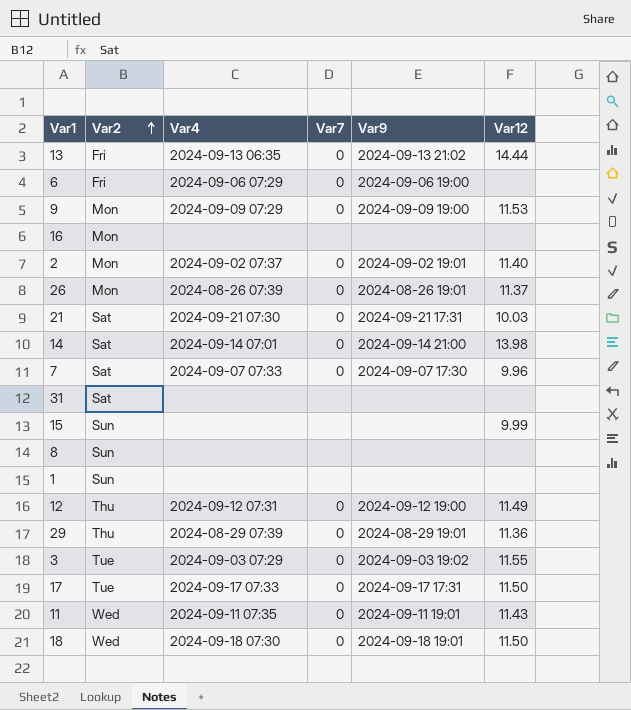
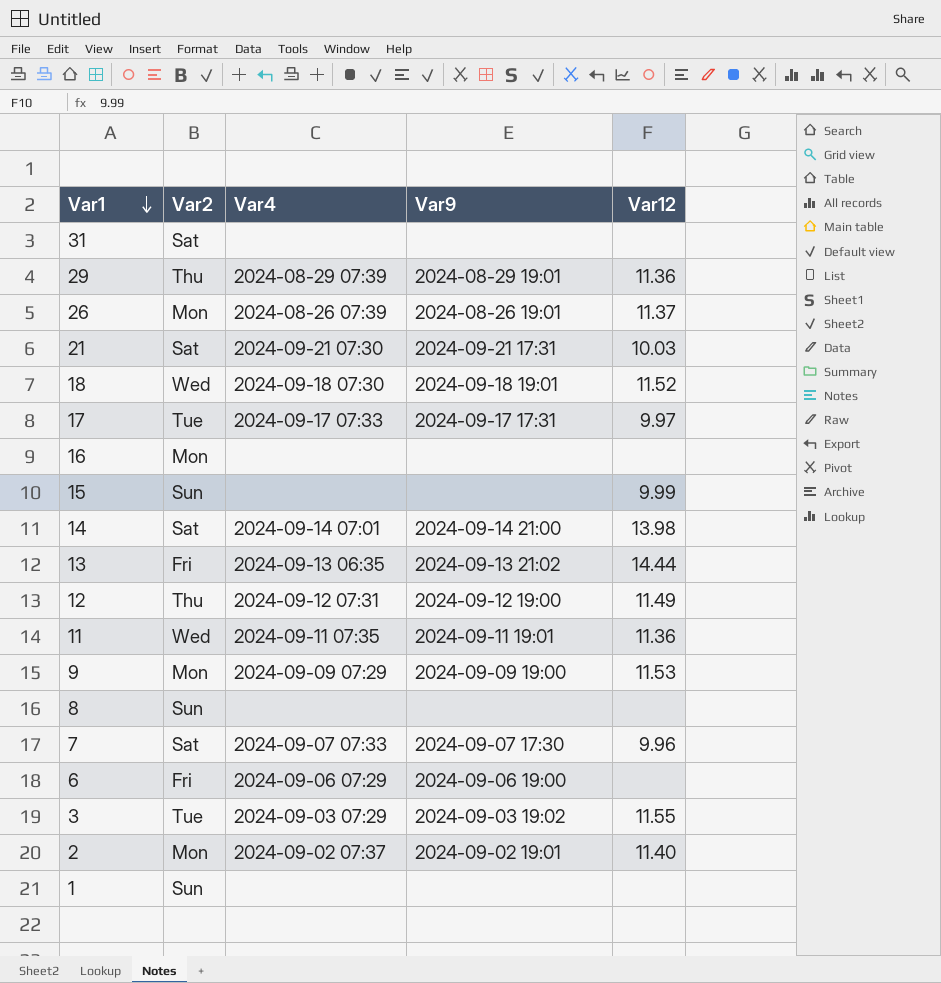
row order: Var2 ascending -> Var1 descending
column Var7 | position: 4 -> none
18 | Var12: 11.50 -> 11.52
17 | Var12: 11.50 -> 9.97
11 | Var12: 11.43 -> 11.36

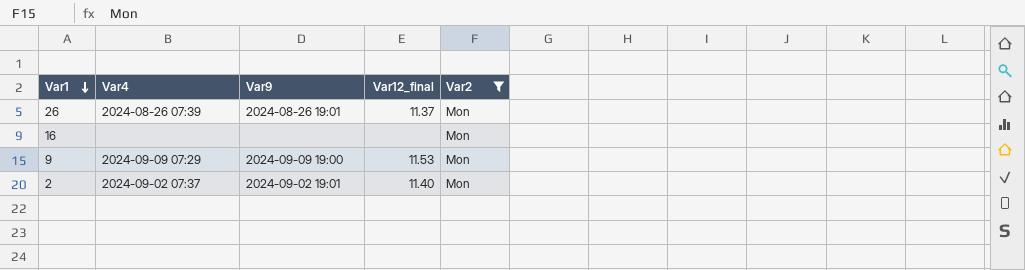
filter: none -> Var2 = Mon
column name: Var12 -> Var12_final
column Var2 | position: 2 -> 5

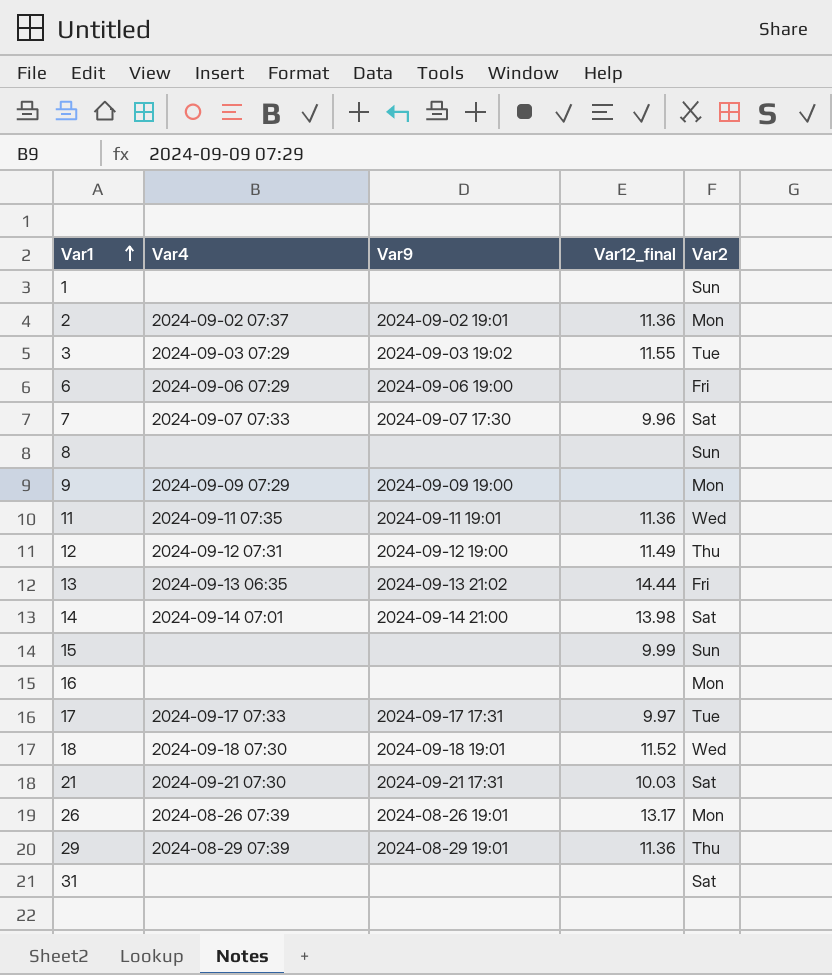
filter: Var2 = Mon -> none
row order: Var1 descending -> Var1 ascending
2 | Var12_final: 11.40 -> 11.36
9 | Var12_final: 11.53 -> none
26 | Var12_final: 11.37 -> 13.17

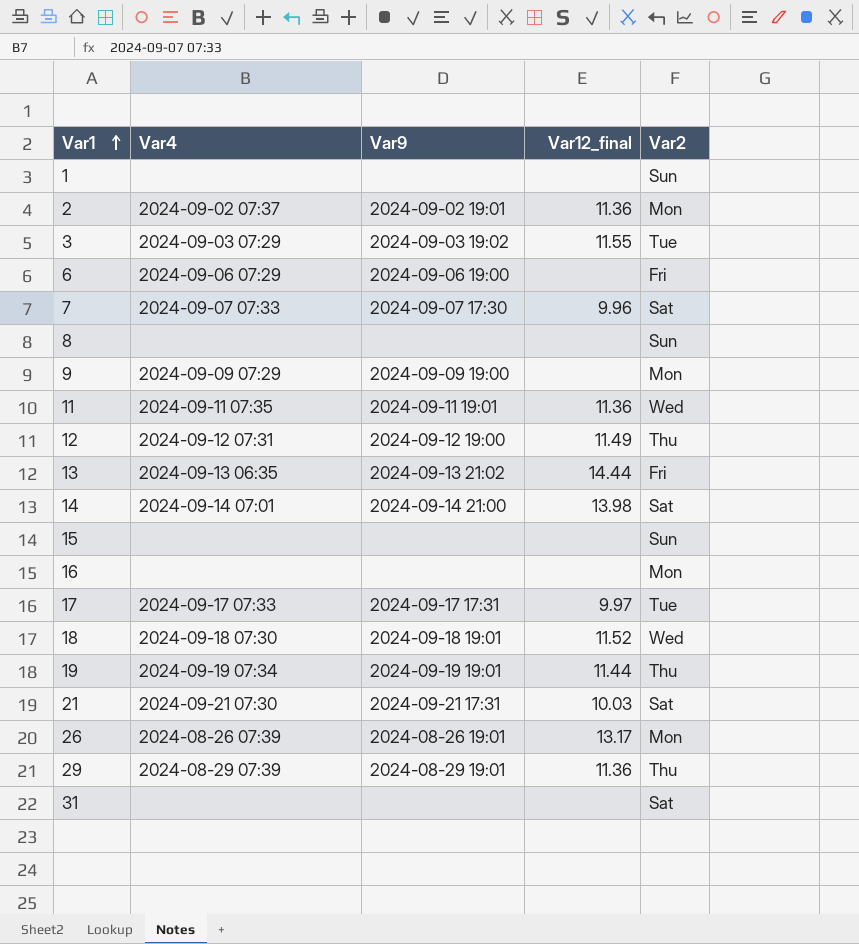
15 | Var12_final: 9.99 -> none
row 19: none -> 2024-09-19 07:34 | 2024-09-19 19:01 | 11.44 | Thu

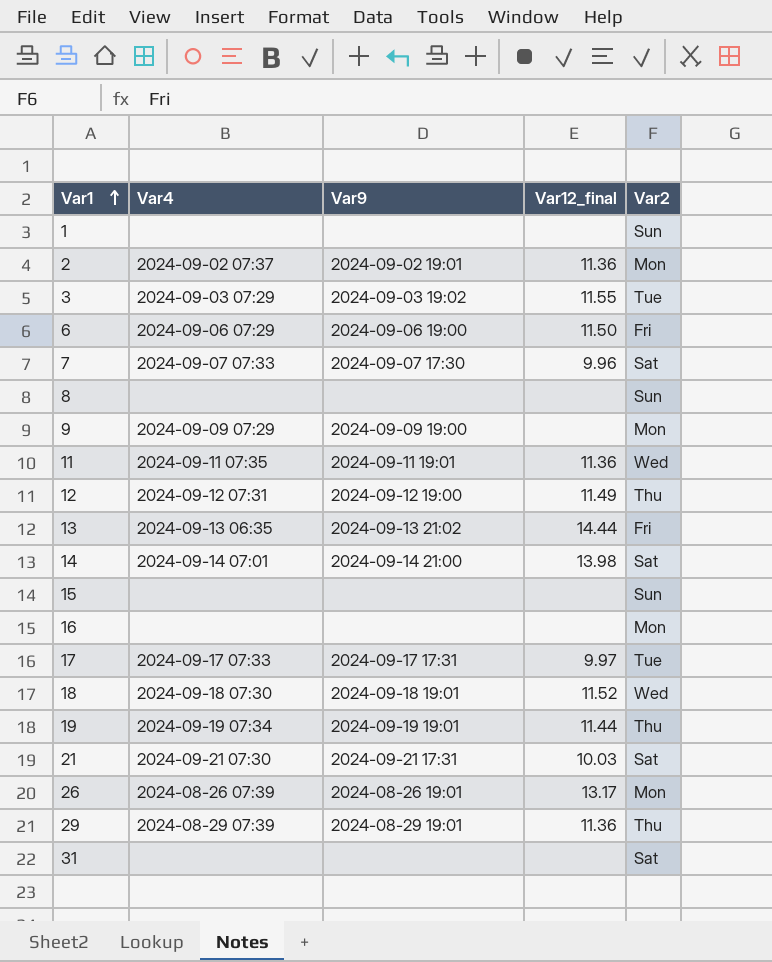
6 | Var12_final: none -> 11.50

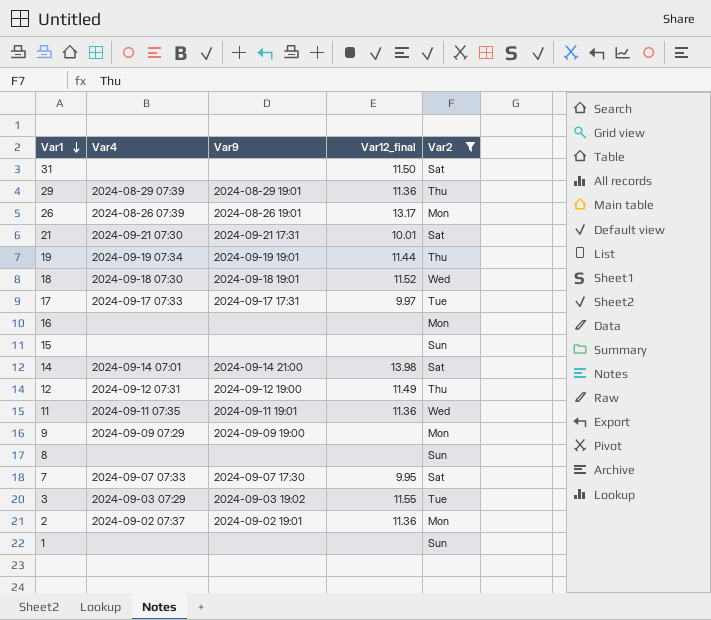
filter: none -> Var2 != Fri
row order: Var1 ascending -> Var1 descending
31 | Var12_final: none -> 11.50
21 | Var12_final: 10.03 -> 10.01
7 | Var12_final: 9.96 -> 9.95

